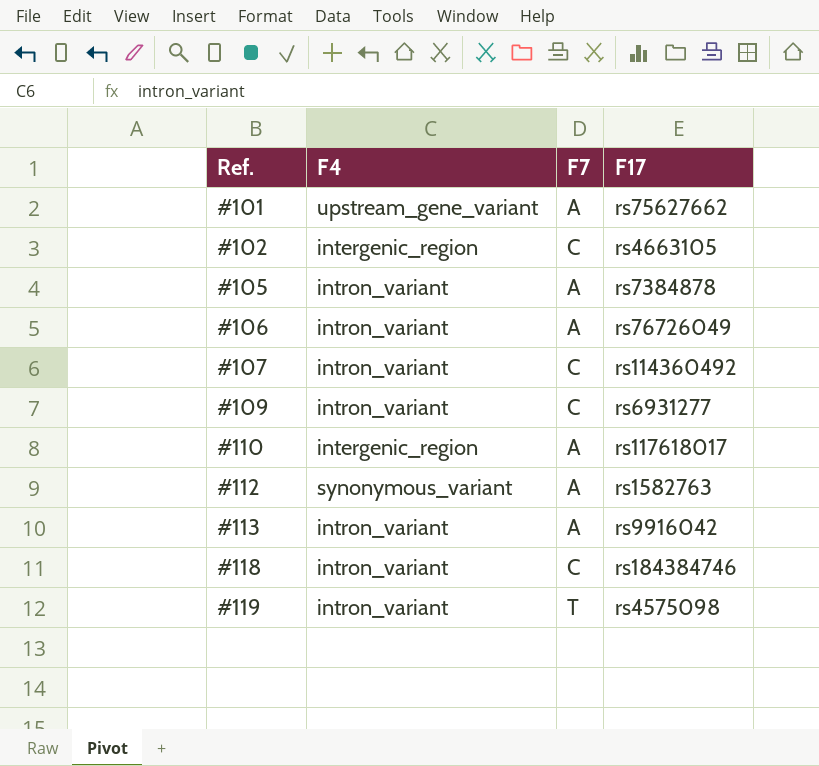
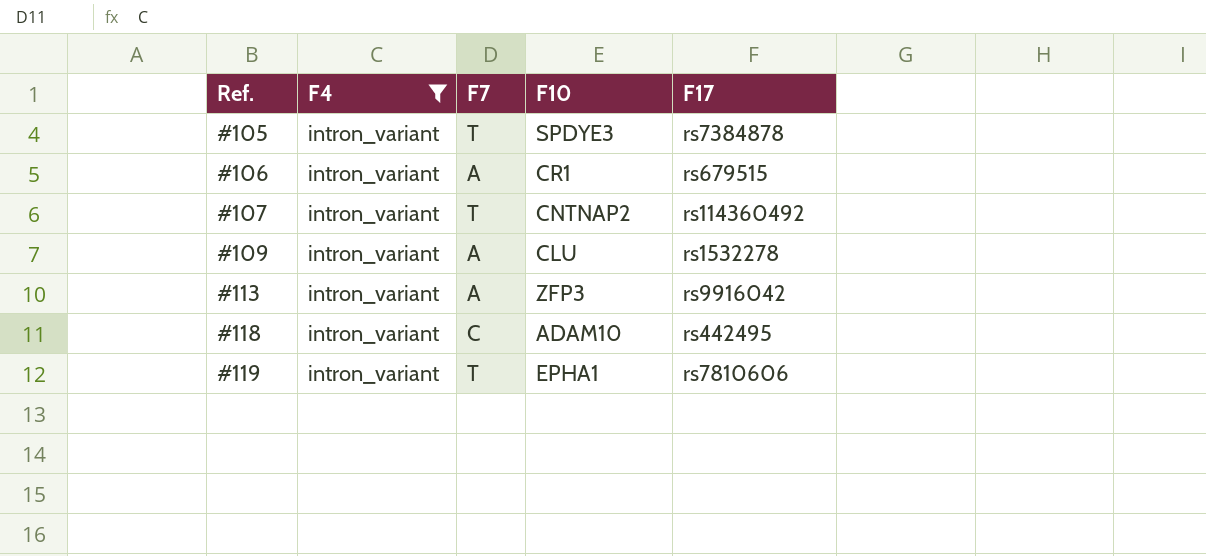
filter: none -> F4 = intron_variant
column F10 | position: none -> 4
#105 | F7: A -> T
#106 | F17: rs76726049 -> rs679515
#107 | F7: C -> T
#109 | F7: C -> A
#109 | F17: rs6931277 -> rs1532278
#118 | F17: rs184384746 -> rs442495
#119 | F17: rs4575098 -> rs7810606

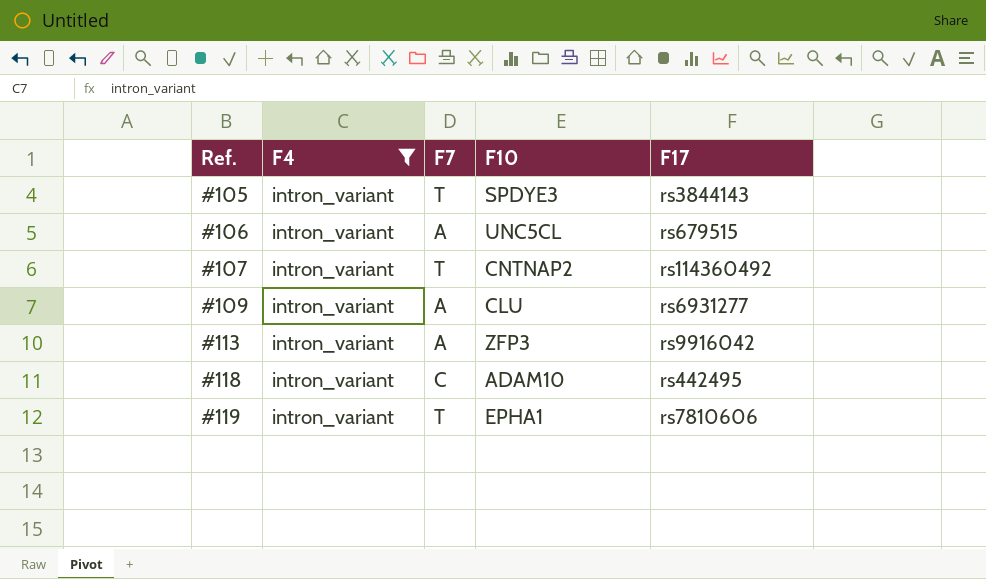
#105 | F17: rs7384878 -> rs3844143
#106 | F10: CR1 -> UNC5CL
#109 | F17: rs1532278 -> rs6931277

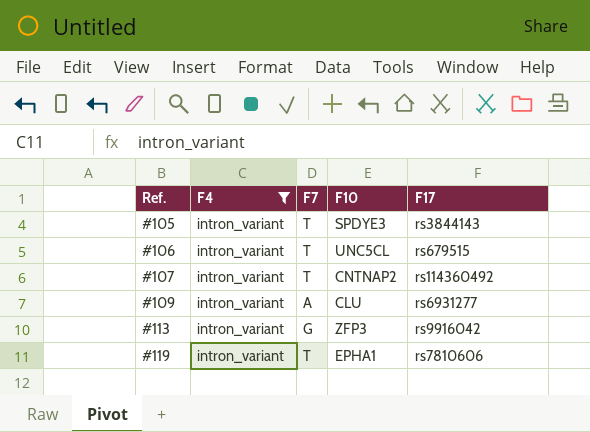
row #118: intron_variant | C | ADAM10 | rs442495 -> none
#106 | F7: A -> T
#113 | F7: A -> G

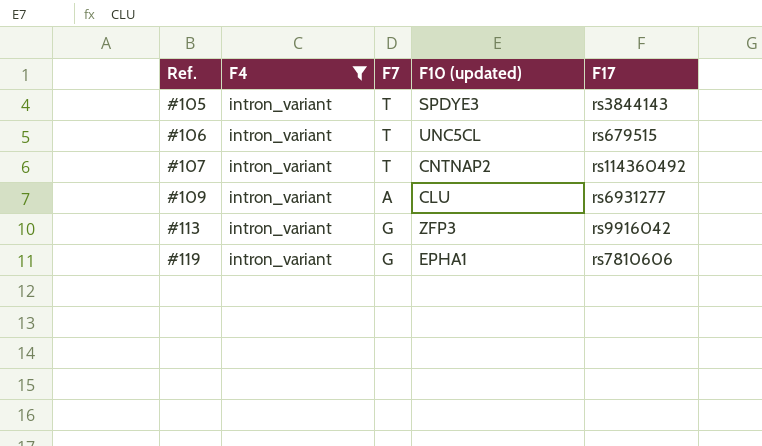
column name: F10 -> F10 (updated)
#119 | F7: T -> G

